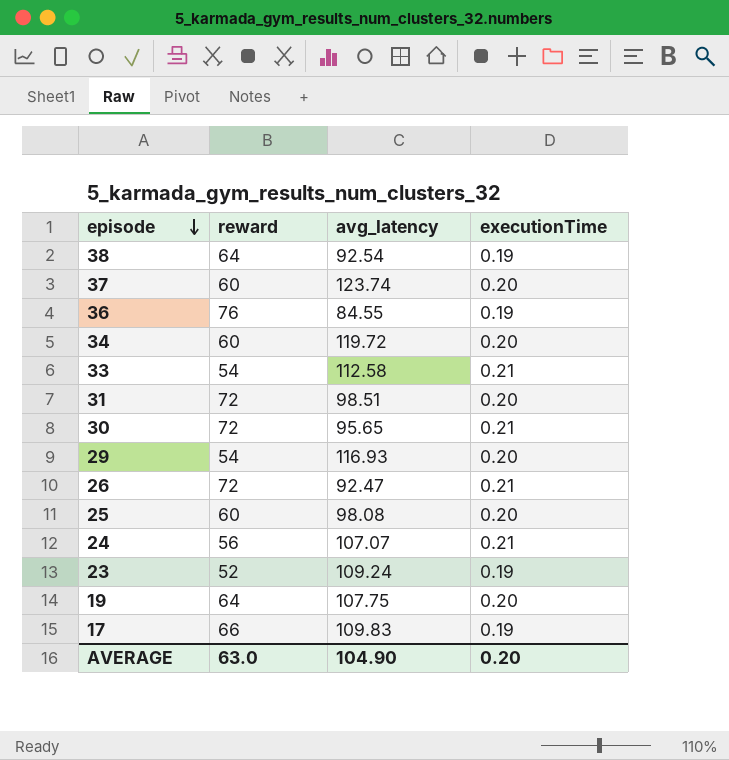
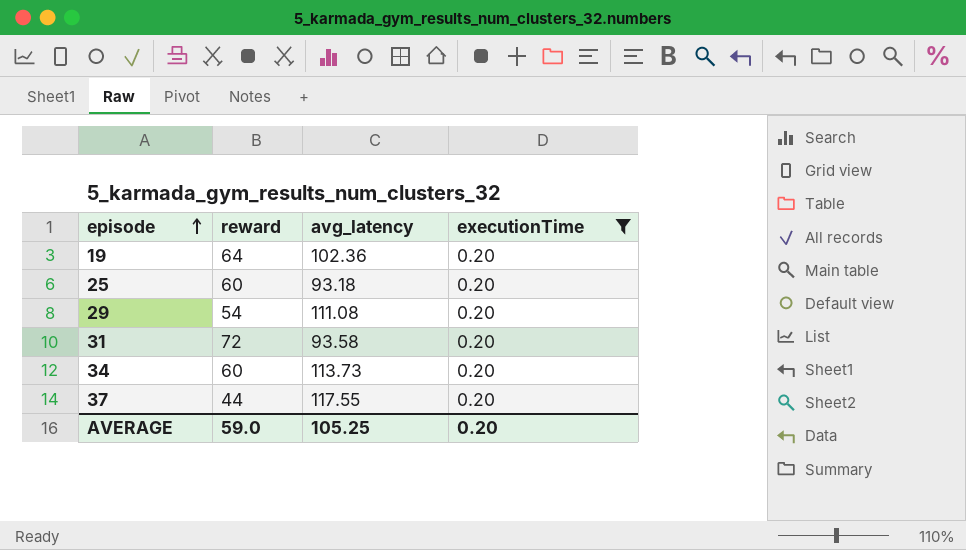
filter: none -> executionTime = 0.20
row order: episode descending -> episode ascending
19 | avg_latency: 107.75 -> 102.36
25 | avg_latency: 98.08 -> 93.18
29 | avg_latency: 116.93 -> 111.08
31 | avg_latency: 98.51 -> 93.58
34 | avg_latency: 119.72 -> 113.73
37 | reward: 60 -> 44
37 | avg_latency: 123.74 -> 117.55
AVERAGE | reward: 63.0 -> 59.0
AVERAGE | avg_latency: 104.90 -> 105.25

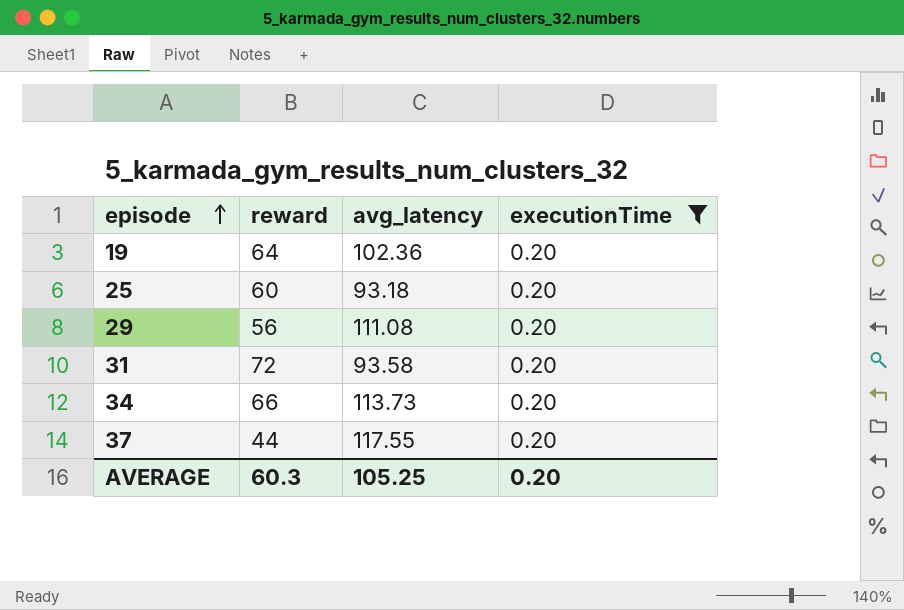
29 | reward: 54 -> 56
34 | reward: 60 -> 66
AVERAGE | reward: 59.0 -> 60.3

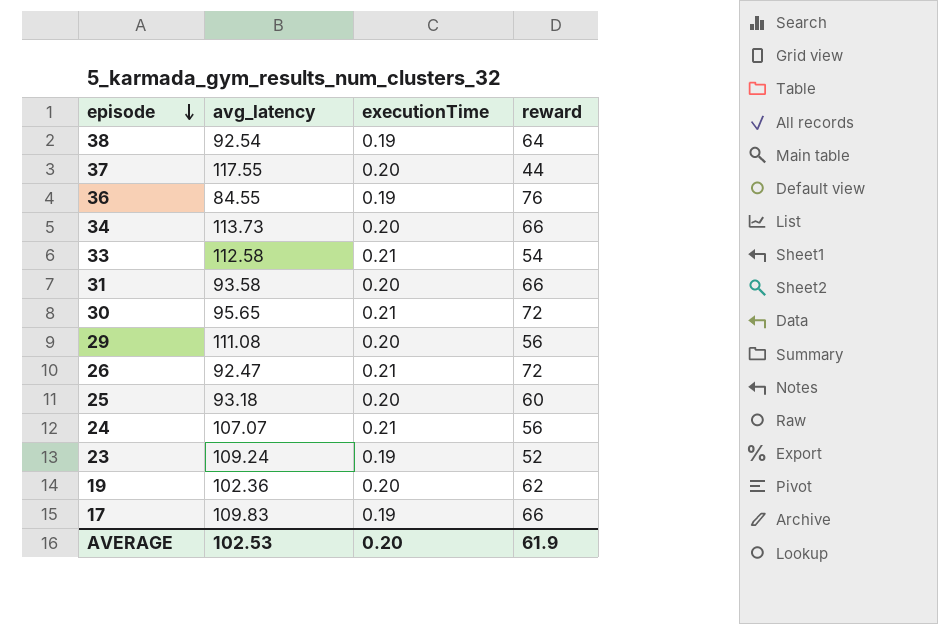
filter: executionTime = 0.20 -> none
row order: episode ascending -> episode descending
column reward | position: 2 -> 4
31 | reward: 72 -> 66
19 | reward: 64 -> 62
AVERAGE | avg_latency: 105.25 -> 102.53
AVERAGE | reward: 60.3 -> 61.9

